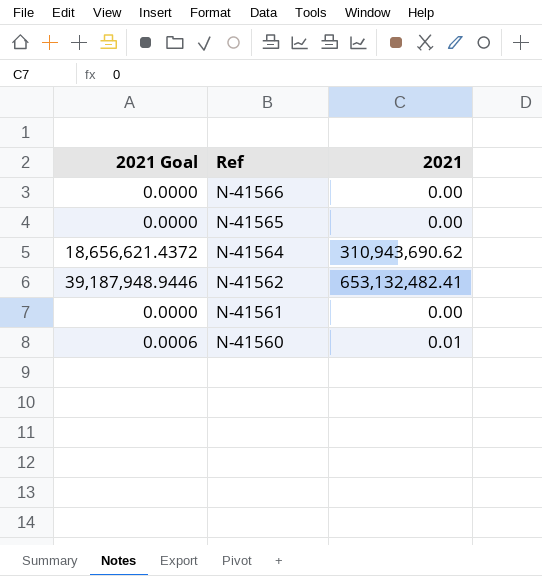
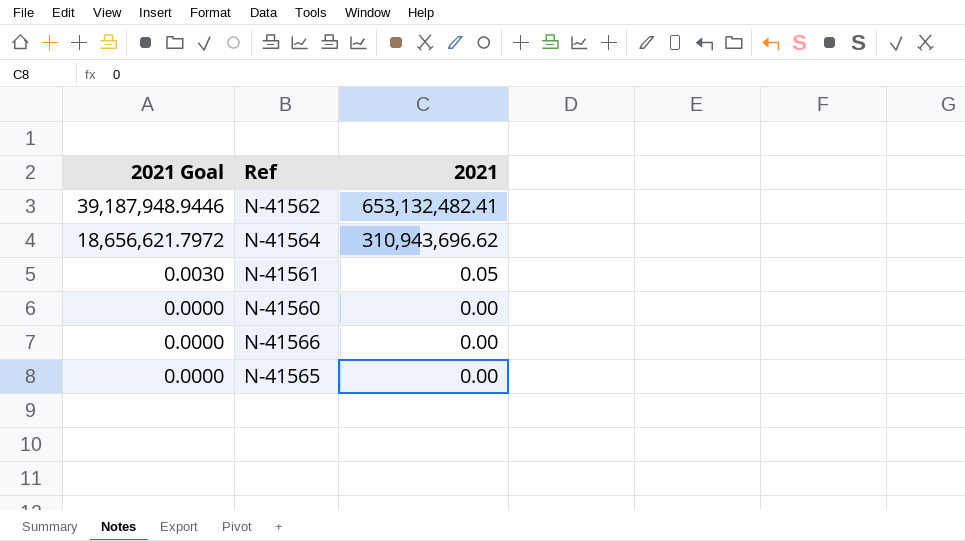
row order: Ref descending -> 2021 Goal descending
N-41564 | 2021 Goal: 18,656,621.4372 -> 18,656,621.7972
N-41564 | 2021: 310,943,690.62 -> 310,943,696.62
N-41561 | 2021 Goal: 0.0000 -> 0.0030
N-41561 | 2021: 0.00 -> 0.05
N-41560 | 2021 Goal: 0.0006 -> 0.0000
N-41560 | 2021: 0.01 -> 0.00

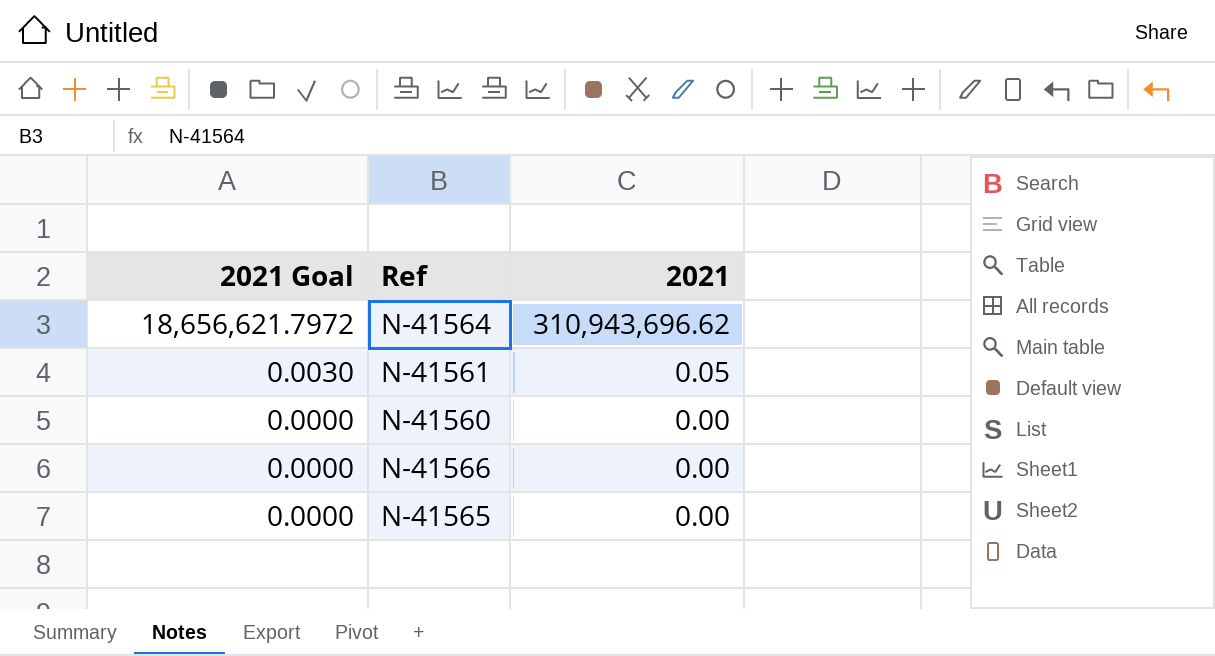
row N-41562: 39,187,948.9446 | 653,132,482.41 -> none

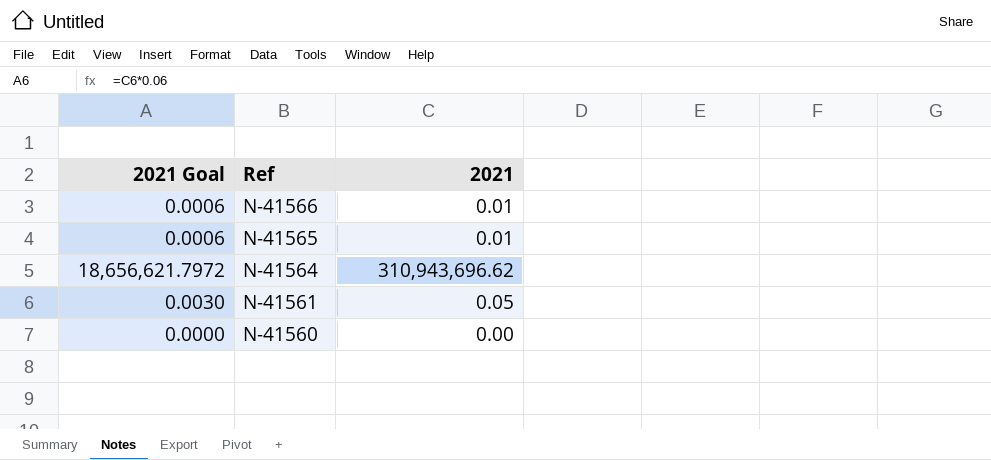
row order: 2021 Goal descending -> Ref descending
N-41566 | 2021 Goal: 0.0000 -> 0.0006
N-41566 | 2021: 0.00 -> 0.01
N-41565 | 2021 Goal: 0.0000 -> 0.0006
N-41565 | 2021: 0.00 -> 0.01

